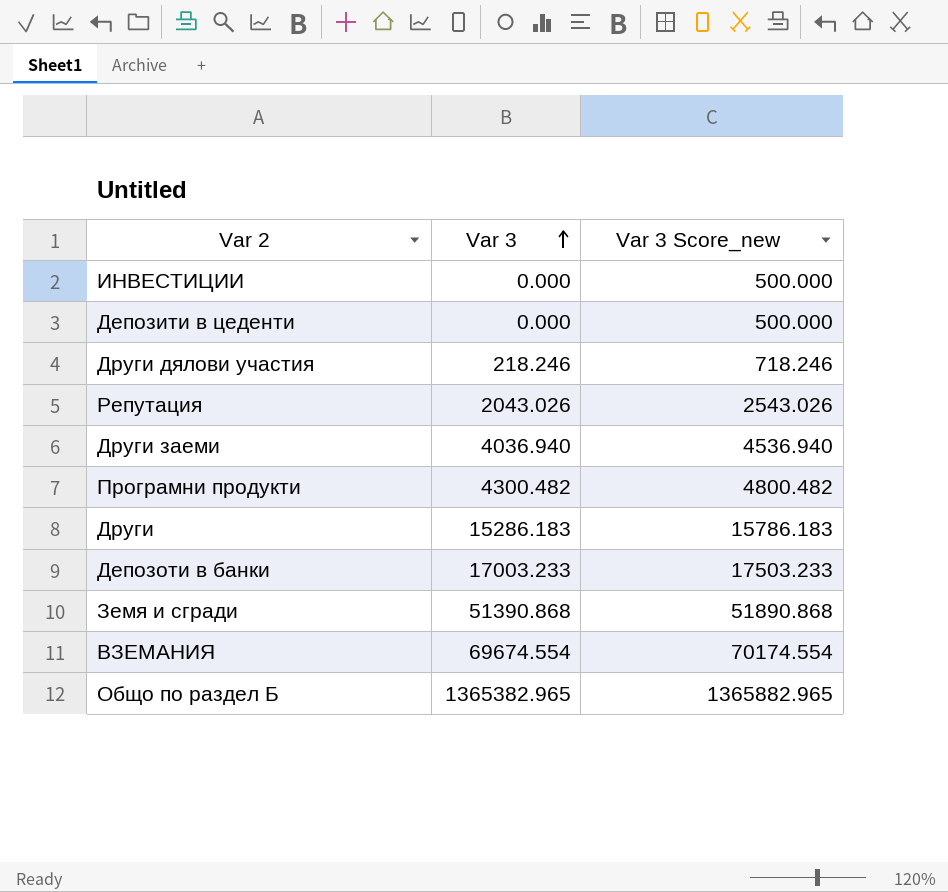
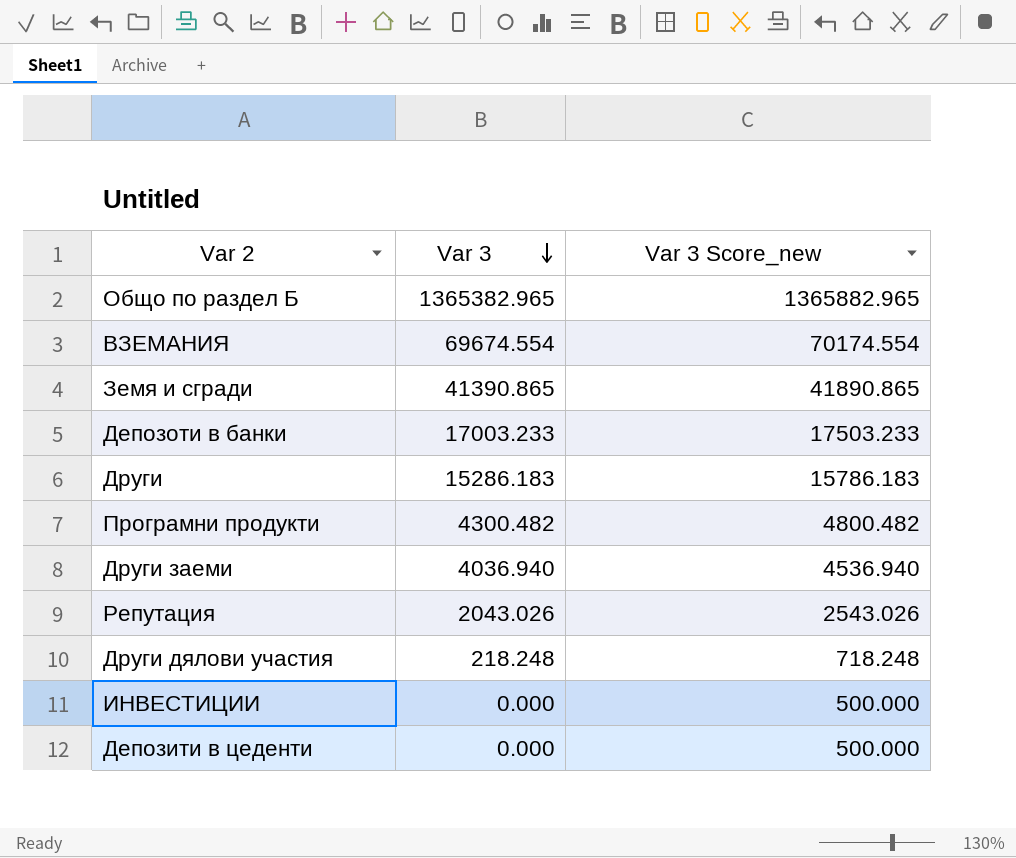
row order: Var 3 ascending -> Var 3 descending
Земя и сгради | Var 3: 51390.868 -> 41390.865
Земя и сгради | Var 3 Score_new: 51890.868 -> 41890.865
Други дялови участия | Var 3: 218.246 -> 218.248
Други дялови участия | Var 3 Score_new: 718.246 -> 718.248

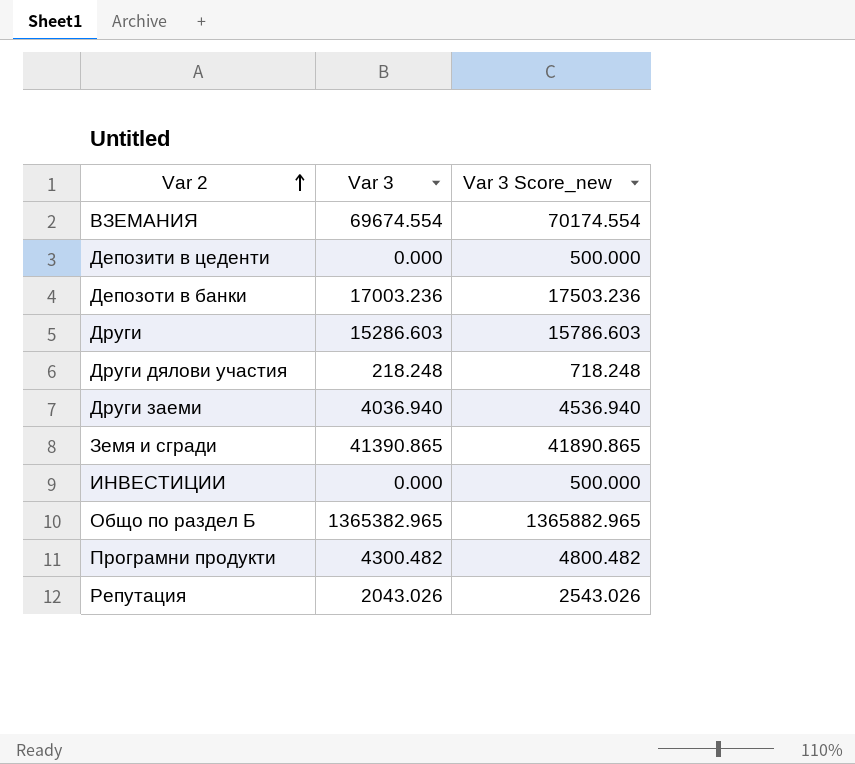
row order: Var 3 descending -> Var 2 ascending
Депозоти в банки | Var 3: 17003.233 -> 17003.236
Депозоти в банки | Var 3 Score_new: 17503.233 -> 17503.236
Други | Var 3: 15286.183 -> 15286.603
Други | Var 3 Score_new: 15786.183 -> 15786.603

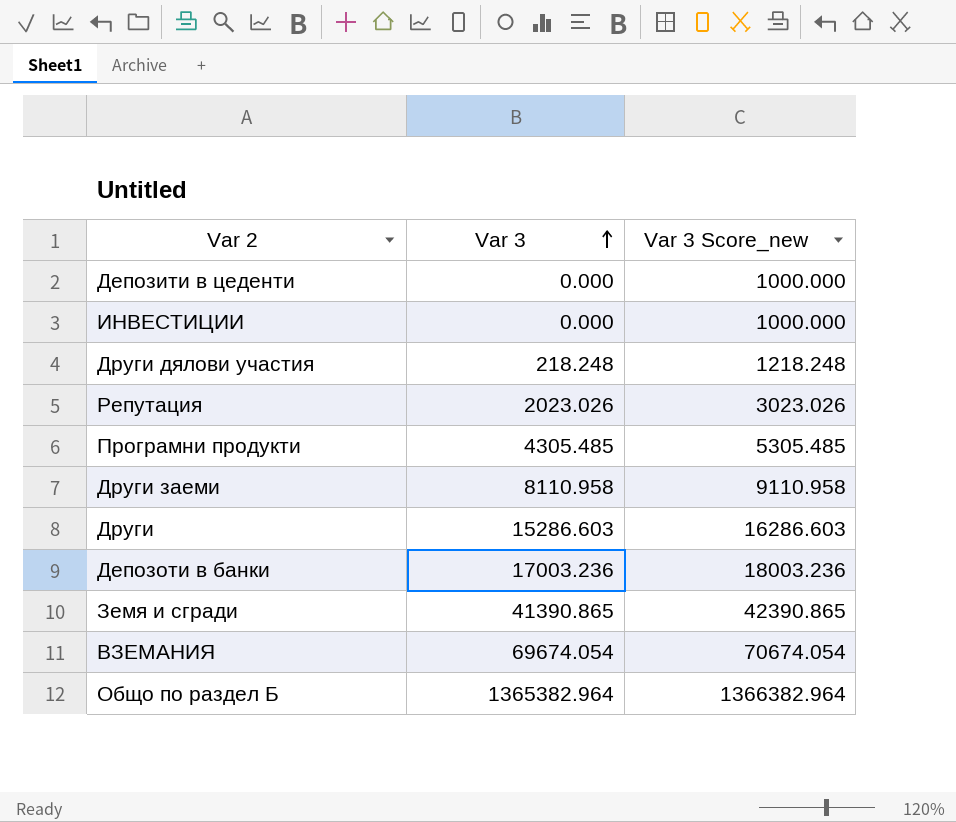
row order: Var 2 ascending -> Var 3 ascending
column Var 3 Score_new | formula: [Var 3] + 500 -> [Var 3] + 1000
Репутация | Var 3: 2043.026 -> 2023.026
Програмни продукти | Var 3: 4300.482 -> 4305.485
Други заеми | Var 3: 4036.940 -> 8110.958
ВЗЕМАНИЯ | Var 3: 69674.554 -> 69674.054
Общо по раздел Б | Var 3: 1365382.965 -> 1365382.964

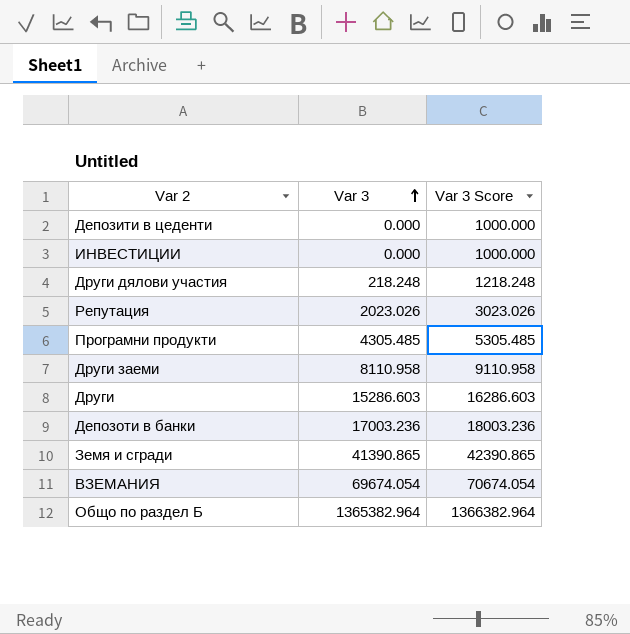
column name: Var 3 Score_new -> Var 3 Score

